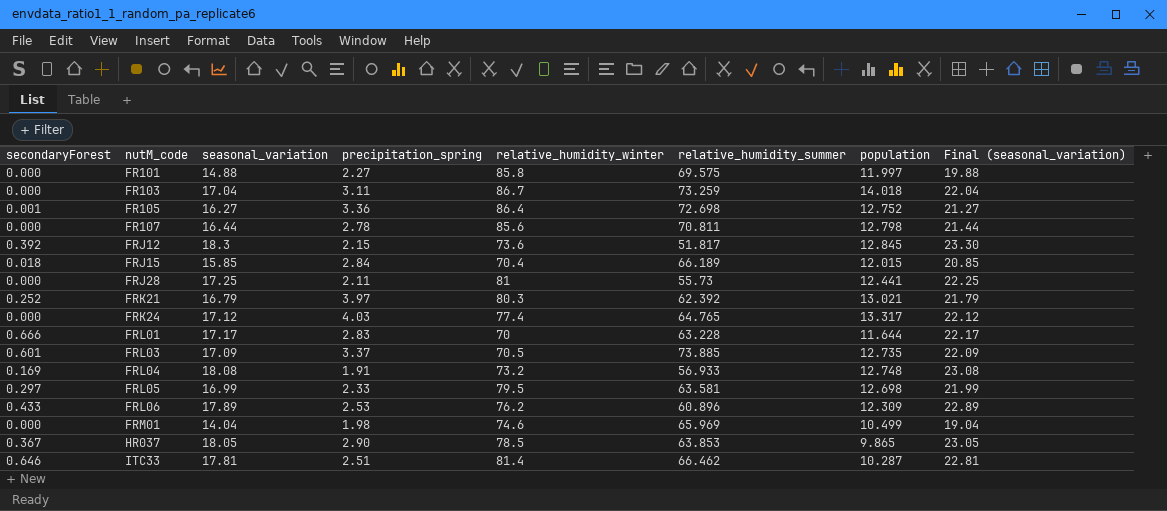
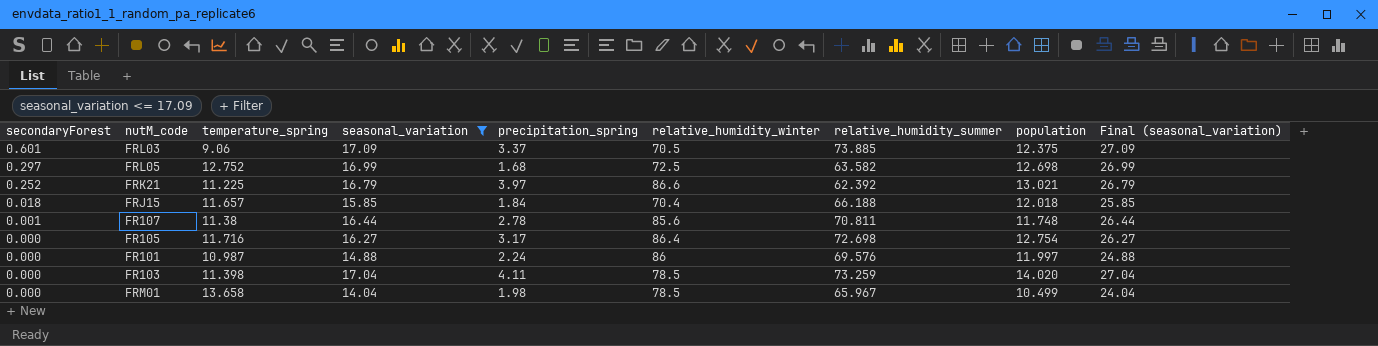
filter: none -> seasonal_variation <= 17.09
row order: nutM_code ascending -> secondaryForest descending
column temperature_spring | position: none -> 3
column Final (seasonal_variation) | formula: [seasonal_variation] + 5 -> [seasonal_variation] + 10
FRL03 | population: 12.735 -> 12.375
FRL05 | precipitation_spring: 2.33 -> 1.68
FRL05 | relative_humidity_winter: 79.5 -> 72.5
FRL05 | relative_humidity_summer: 63.581 -> 63.582
FRK21 | relative_humidity_winter: 80.3 -> 86.6
FRJ15 | precipitation_spring: 2.84 -> 1.84
FRJ15 | relative_humidity_summer: 66.189 -> 66.188
FRJ15 | population: 12.015 -> 12.018
FR107 | secondaryForest: 0.000 -> 0.001
FR107 | population: 12.798 -> 11.748
FR105 | secondaryForest: 0.001 -> 0.000
FR105 | precipitation_spring: 3.36 -> 3.17
FR105 | population: 12.752 -> 12.754
FR101 | precipitation_spring: 2.27 -> 2.24
FR101 | relative_humidity_winter: 85.8 -> 86
FR101 | relative_humidity_summer: 69.575 -> 69.576
FR103 | precipitation_spring: 3.11 -> 4.11
FR103 | relative_humidity_winter: 86.7 -> 78.5
FR103 | population: 14.018 -> 14.020
FRM01 | relative_humidity_winter: 74.6 -> 78.5
FRM01 | relative_humidity_summer: 65.969 -> 65.967

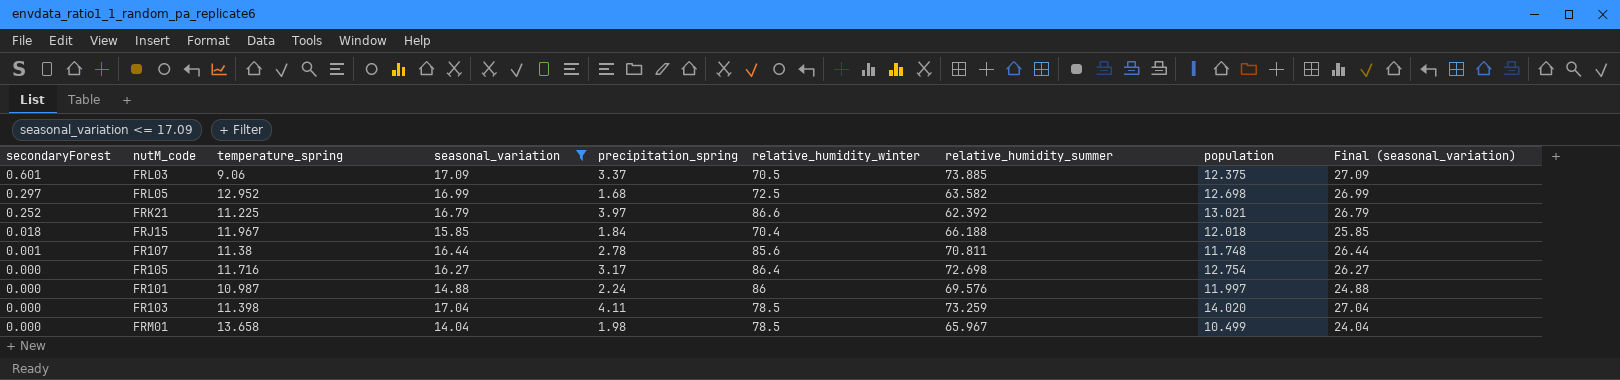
FRL05 | temperature_spring: 12.752 -> 12.952
FRJ15 | temperature_spring: 11.657 -> 11.967

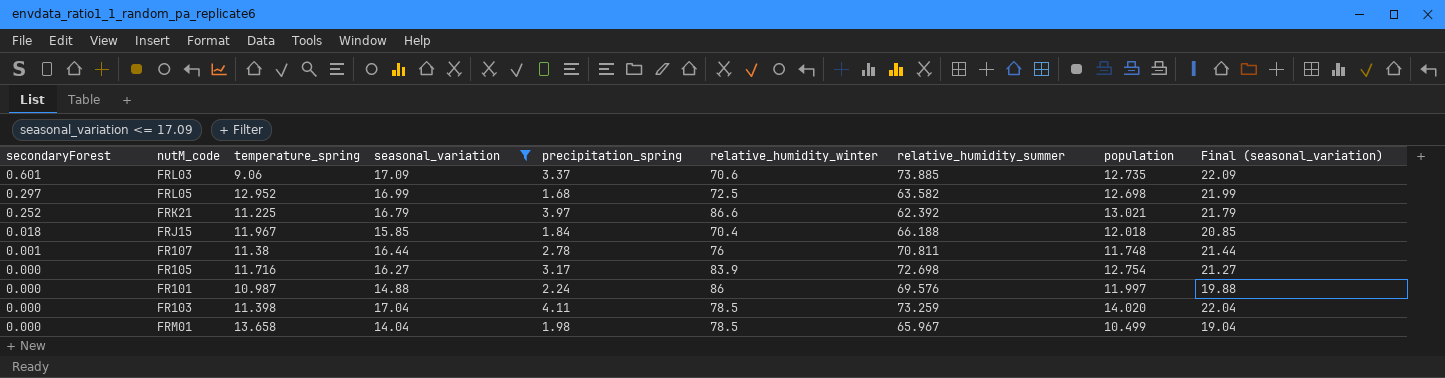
column Final (seasonal_variation) | formula: [seasonal_variation] + 10 -> [seasonal_variation] + 5
FRL03 | relative_humidity_winter: 70.5 -> 70.6
FRL03 | population: 12.375 -> 12.735
FR107 | relative_humidity_winter: 85.6 -> 76
FR105 | relative_humidity_winter: 86.4 -> 83.9

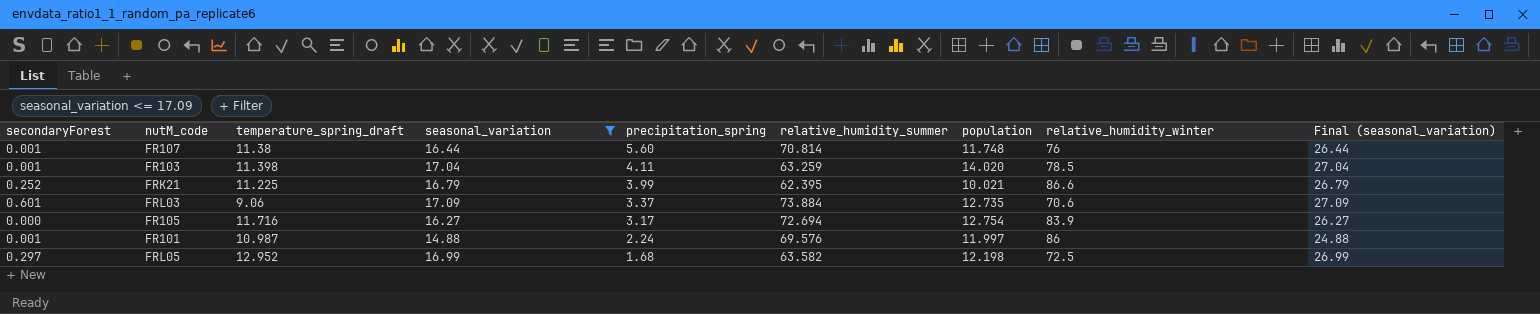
row order: secondaryForest descending -> precipitation_spring descending
column name: temperature_spring -> temperature_spring_draft
column relative_humidity_winter | position: 6 -> 8
column Final (seasonal_variation) | formula: [seasonal_variation] + 5 -> [seasonal_variation] + 10
row FRJ15: 0.018 | 11.967 | 15.85 | 1.84 | 70.4 | 66.188 | 12.018 | 20.85 -> none
row FRM01: 0.000 | 13.658 | 14.04 | 1.98 | 78.5 | 65.967 | 10.499 | 19.04 -> none
FR107 | precipitation_spring: 2.78 -> 5.60
FR107 | relative_humidity_summer: 70.811 -> 70.814
FR103 | secondaryForest: 0.000 -> 0.001
FR103 | relative_humidity_summer: 73.259 -> 63.259
FRK21 | precipitation_spring: 3.97 -> 3.99
FRK21 | relative_humidity_summer: 62.392 -> 62.395
FRK21 | population: 13.021 -> 10.021
FRL03 | relative_humidity_summer: 73.885 -> 73.884
FR105 | relative_humidity_summer: 72.698 -> 72.694
FR101 | secondaryForest: 0.000 -> 0.001
FRL05 | population: 12.698 -> 12.198

